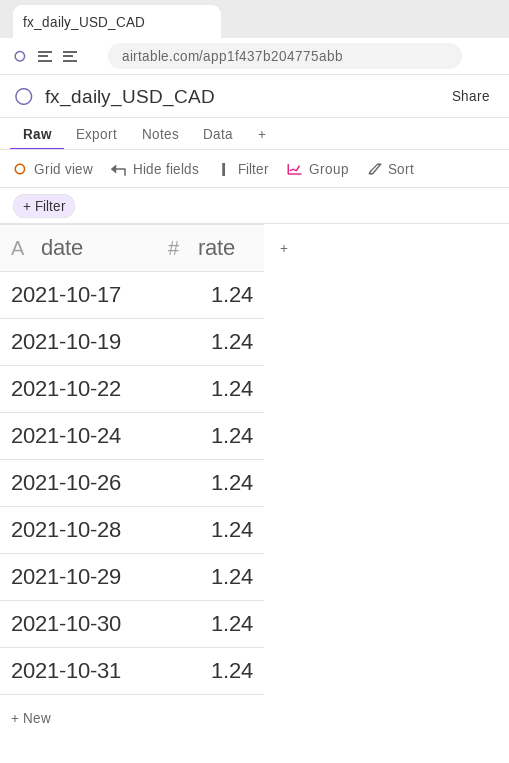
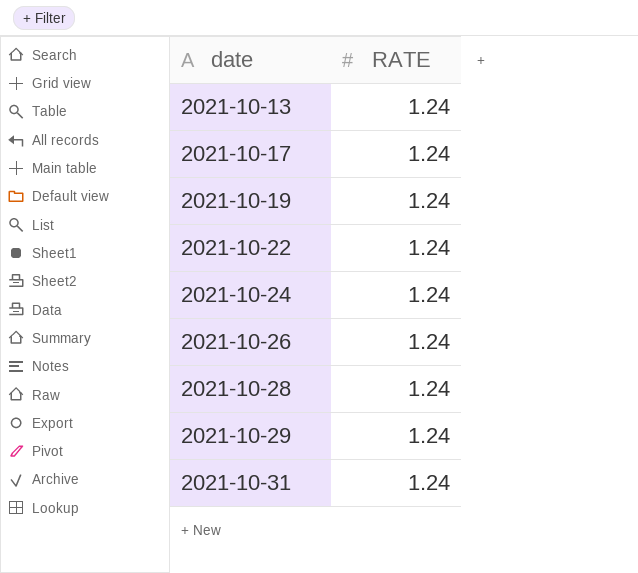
column name: rate -> RATE
row 2021-10-30: 1.24 -> none
row 2021-10-13: none -> 1.24

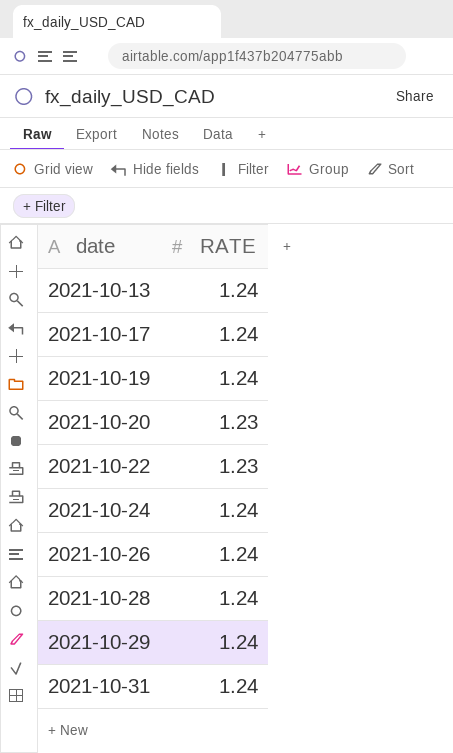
row 2021-10-20: none -> 1.23
2021-10-22 | RATE: 1.24 -> 1.23

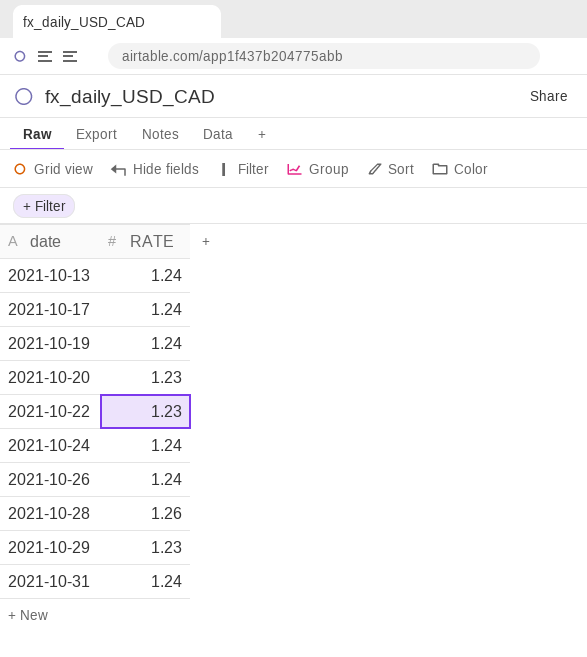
2021-10-28 | RATE: 1.24 -> 1.26
2021-10-29 | RATE: 1.24 -> 1.23

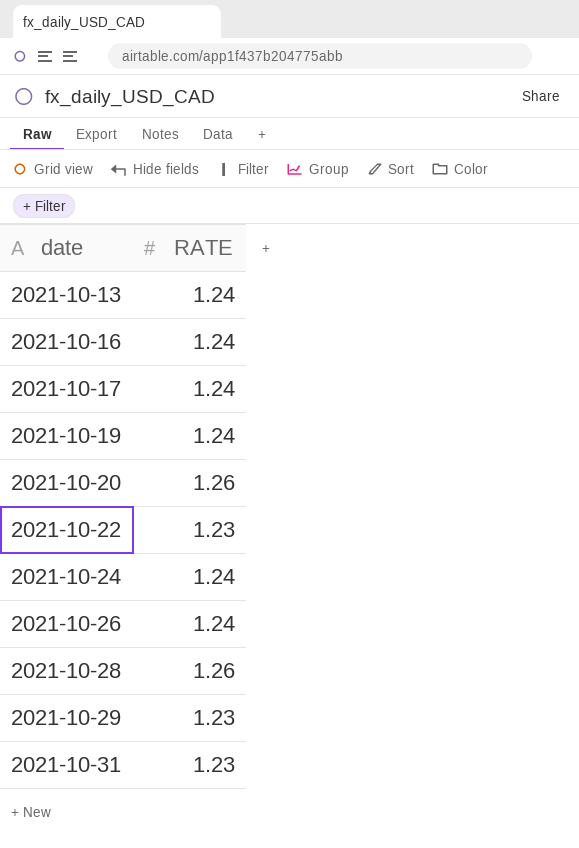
row 2021-10-16: none -> 1.24
2021-10-20 | RATE: 1.23 -> 1.26
2021-10-31 | RATE: 1.24 -> 1.23

